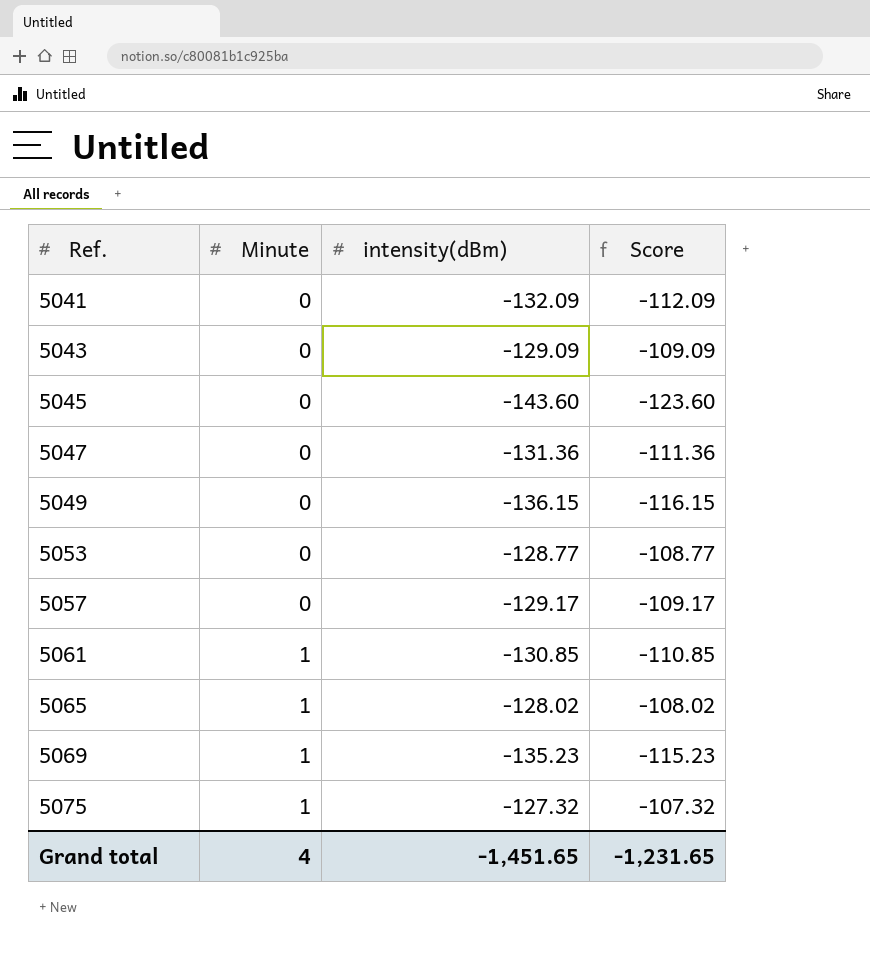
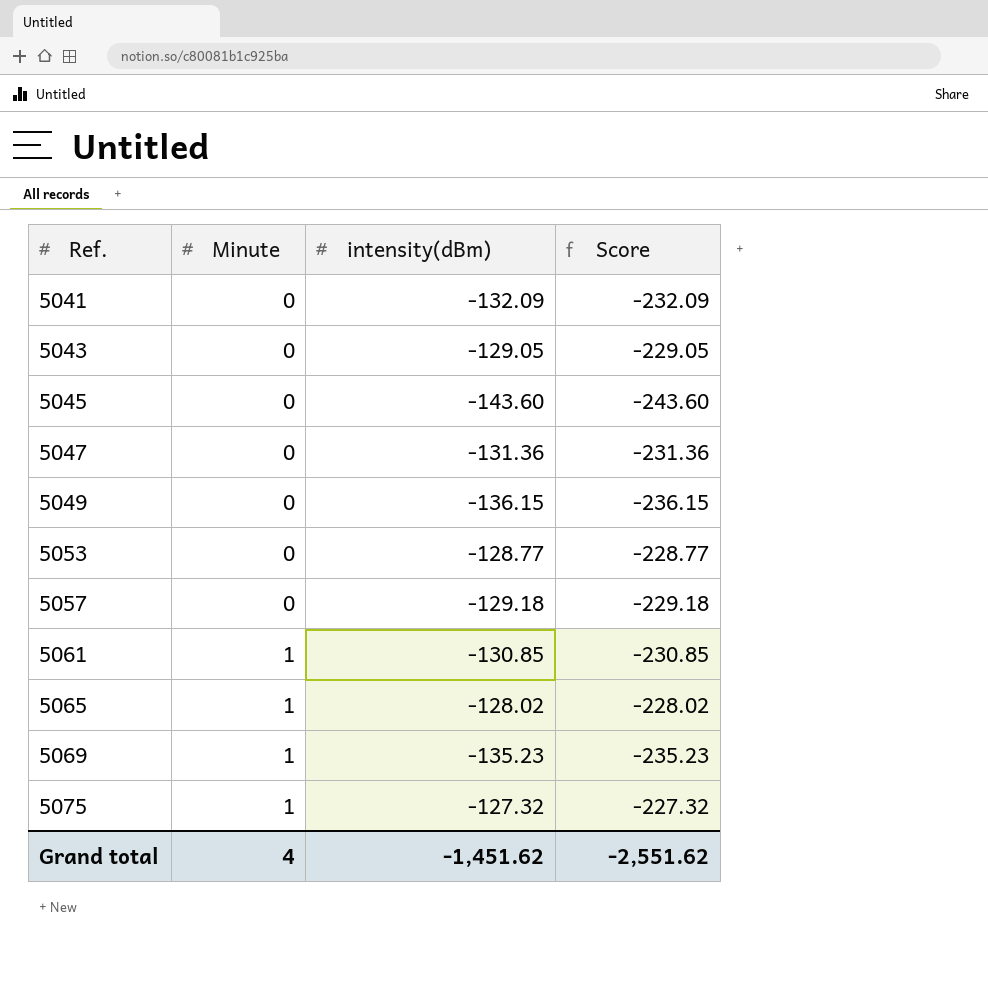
column Score | formula: [intensity(dBm)] + 20 -> [intensity(dBm)] - 100
5043 | intensity(dBm): -129.09 -> -129.05
5057 | intensity(dBm): -129.17 -> -129.18
Grand total | intensity(dBm): -1,451.65 -> -1,451.62
Grand total | Score: -1,231.65 -> -2,551.62

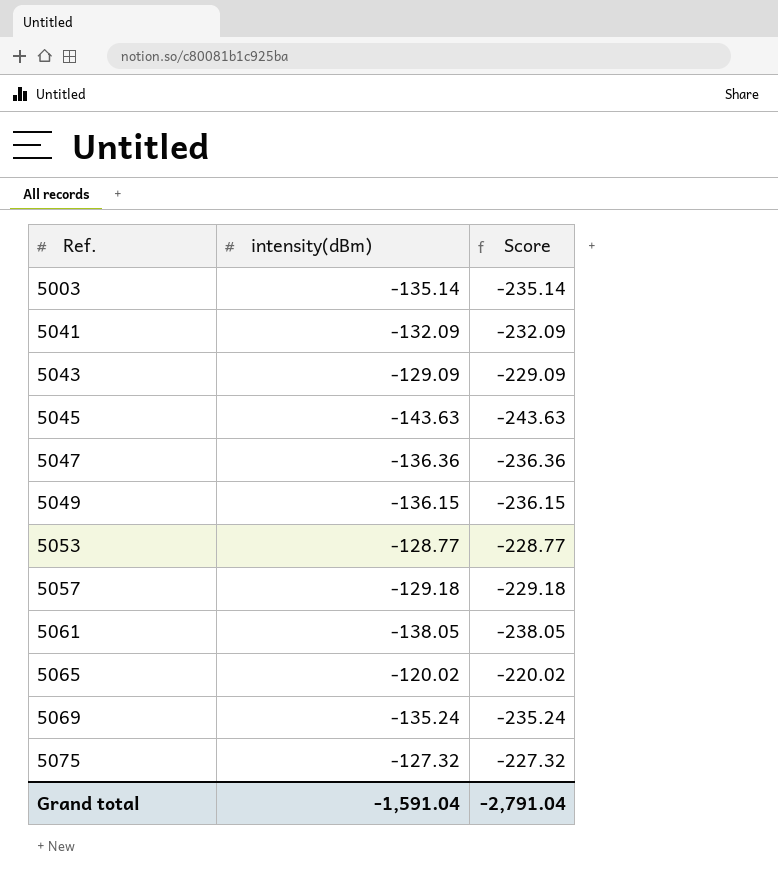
column Minute | position: 2 -> none
row 5003: none -> -135.14 | -235.14
5043 | intensity(dBm): -129.05 -> -129.09
5043 | Score: -229.05 -> -229.09
5045 | intensity(dBm): -143.60 -> -143.63
5045 | Score: -243.60 -> -243.63
5047 | intensity(dBm): -131.36 -> -136.36
5047 | Score: -231.36 -> -236.36
5061 | intensity(dBm): -130.85 -> -138.05
5061 | Score: -230.85 -> -238.05
5065 | intensity(dBm): -128.02 -> -120.02
5065 | Score: -228.02 -> -220.02
5069 | intensity(dBm): -135.23 -> -135.24
5069 | Score: -235.23 -> -235.24
Grand total | intensity(dBm): -1,451.62 -> -1,591.04
Grand total | Score: -2,551.62 -> -2,791.04

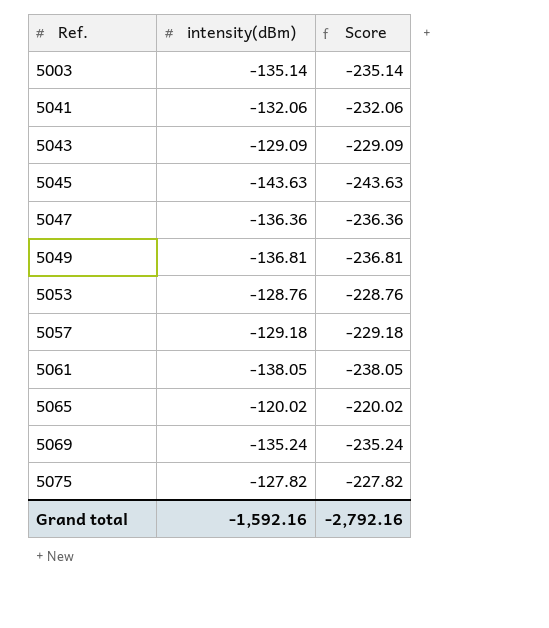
5041 | intensity(dBm): -132.09 -> -132.06
5041 | Score: -232.09 -> -232.06
5049 | intensity(dBm): -136.15 -> -136.81
5049 | Score: -236.15 -> -236.81
5053 | intensity(dBm): -128.77 -> -128.76
5053 | Score: -228.77 -> -228.76
5075 | intensity(dBm): -127.32 -> -127.82
5075 | Score: -227.32 -> -227.82
Grand total | intensity(dBm): -1,591.04 -> -1,592.16
Grand total | Score: -2,791.04 -> -2,792.16

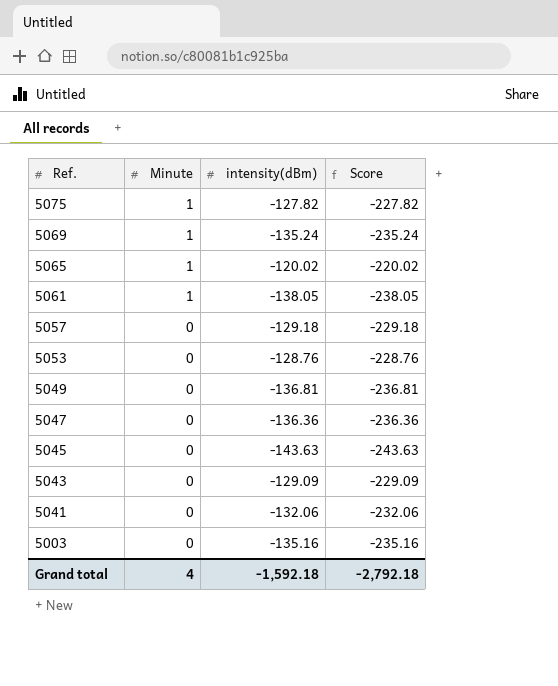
row order: Ref. ascending -> Ref. descending
column Minute | position: none -> 2
5003 | intensity(dBm): -135.14 -> -135.16
5003 | Score: -235.14 -> -235.16
Grand total | intensity(dBm): -1,592.16 -> -1,592.18
Grand total | Score: -2,792.16 -> -2,792.18

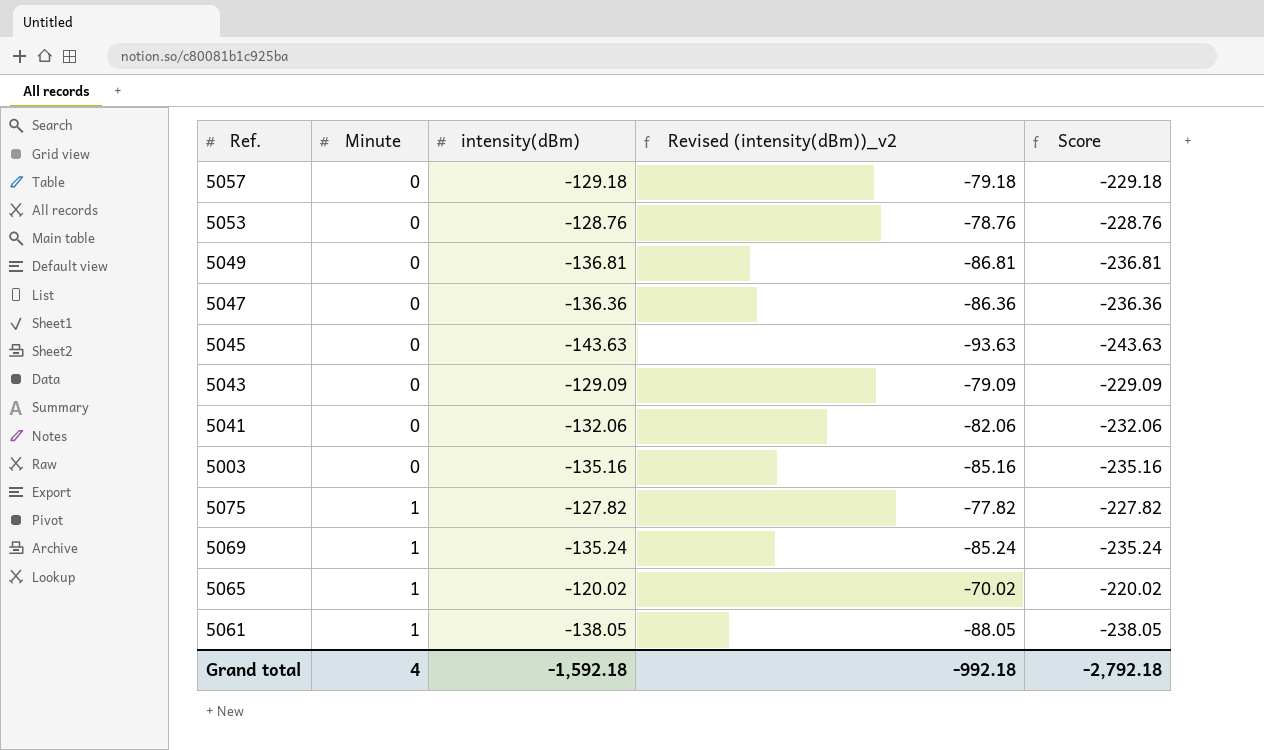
row order: Ref. descending -> Minute ascending
column Revised (intensity(dBm))_v2 | formula: none -> [intensity(dBm)] + 50

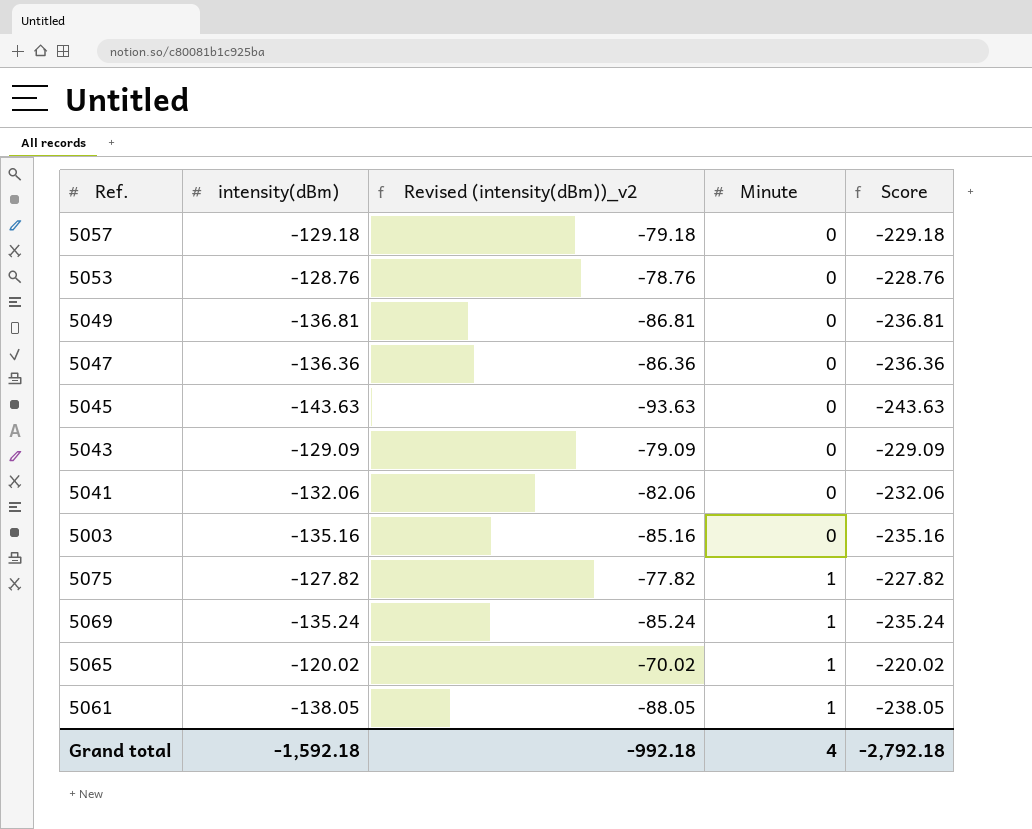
column Minute | position: 2 -> 4

